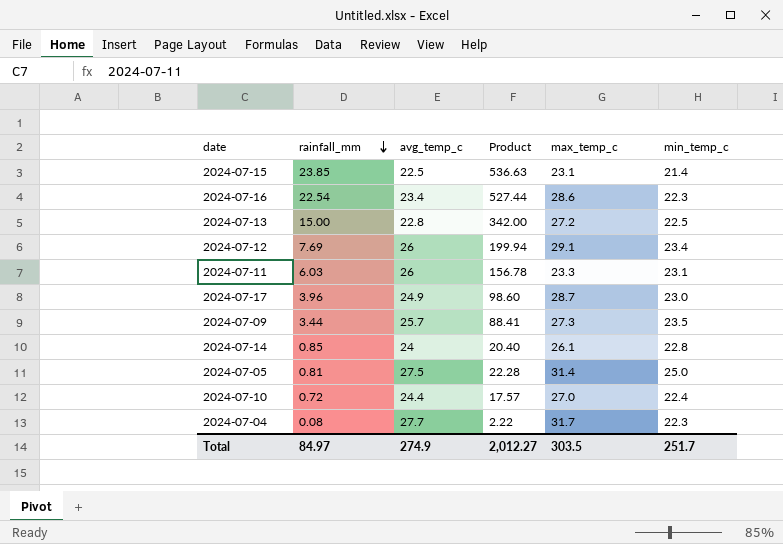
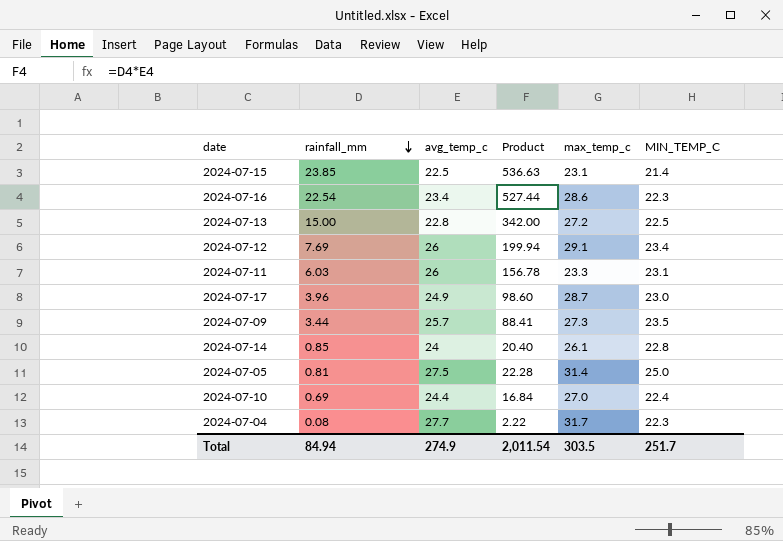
column name: min_temp_c -> MIN_TEMP_C
2024-07-10 | rainfall_mm: 0.72 -> 0.69
2024-07-10 | Product: 17.57 -> 16.84
Total | rainfall_mm: 84.97 -> 84.94
Total | Product: 2,012.27 -> 2,011.54

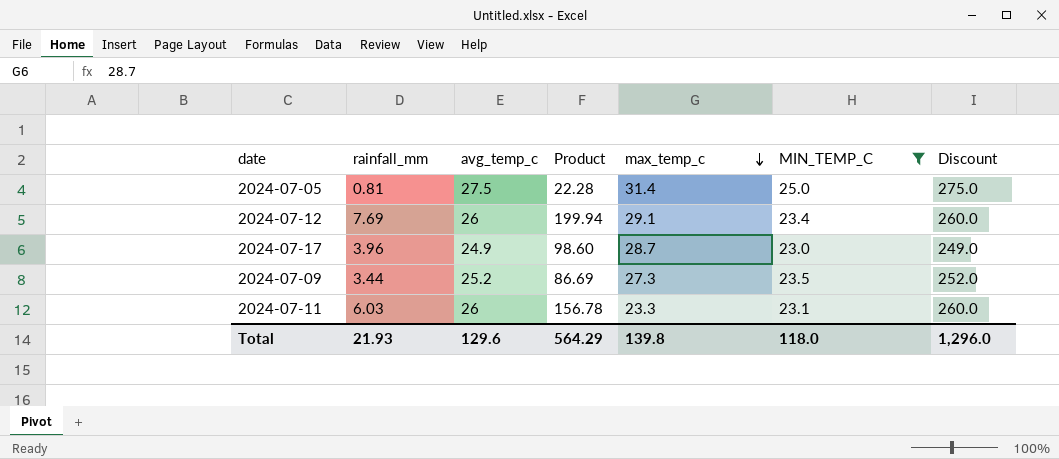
filter: none -> MIN_TEMP_C >= 23.0
row order: rainfall_mm descending -> max_temp_c descending
column Discount | formula: none -> [avg_temp_c] * 10
2024-07-09 | avg_temp_c: 25.7 -> 25.2
2024-07-09 | Product: 88.41 -> 86.69
Total | rainfall_mm: 84.94 -> 21.93
Total | avg_temp_c: 274.9 -> 129.6
Total | Product: 2,011.54 -> 564.29
Total | max_temp_c: 303.5 -> 139.8
Total | MIN_TEMP_C: 251.7 -> 118.0

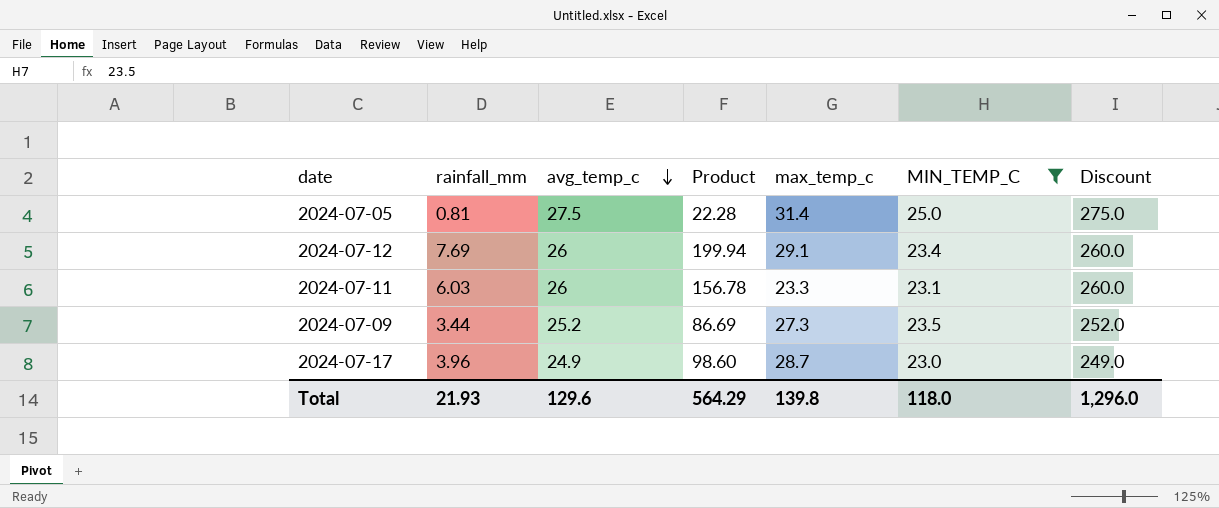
row order: max_temp_c descending -> avg_temp_c descending

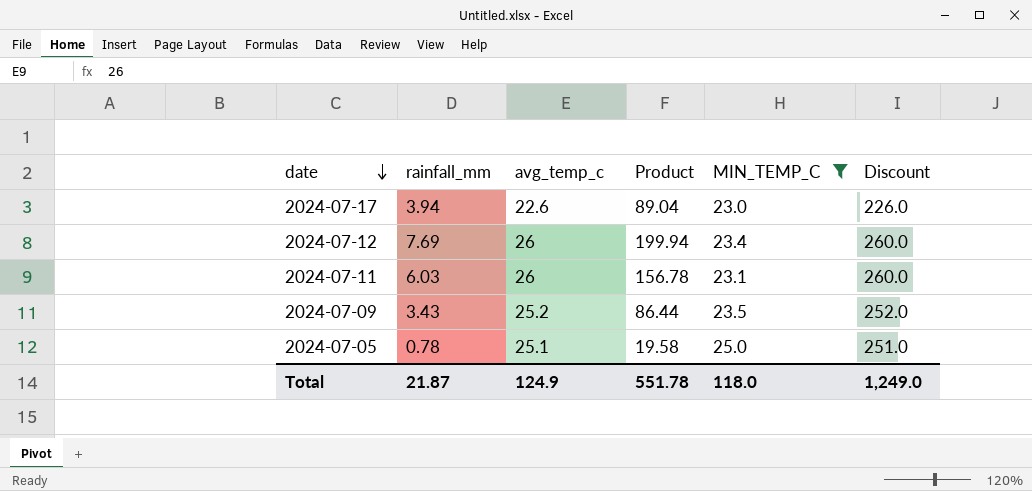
row order: avg_temp_c descending -> date descending
column max_temp_c | position: 5 -> none
2024-07-17 | rainfall_mm: 3.96 -> 3.94
2024-07-17 | avg_temp_c: 24.9 -> 22.6
2024-07-17 | Product: 98.60 -> 89.04
2024-07-17 | Discount: 249.0 -> 226.0
2024-07-09 | rainfall_mm: 3.44 -> 3.43
2024-07-09 | Product: 86.69 -> 86.44
2024-07-05 | rainfall_mm: 0.81 -> 0.78
2024-07-05 | avg_temp_c: 27.5 -> 25.1
2024-07-05 | Product: 22.28 -> 19.58
2024-07-05 | Discount: 275.0 -> 251.0
Total | rainfall_mm: 21.93 -> 21.87
Total | avg_temp_c: 129.6 -> 124.9
Total | Product: 564.29 -> 551.78
Total | Discount: 1,296.0 -> 1,249.0

